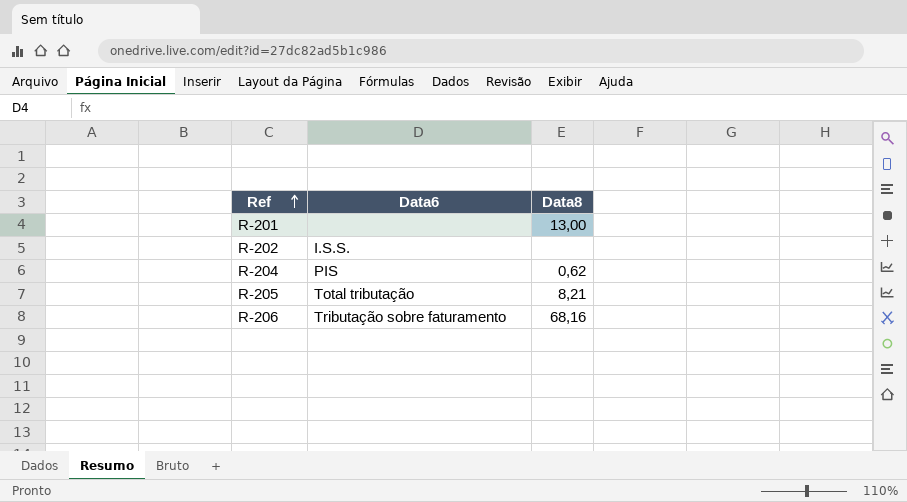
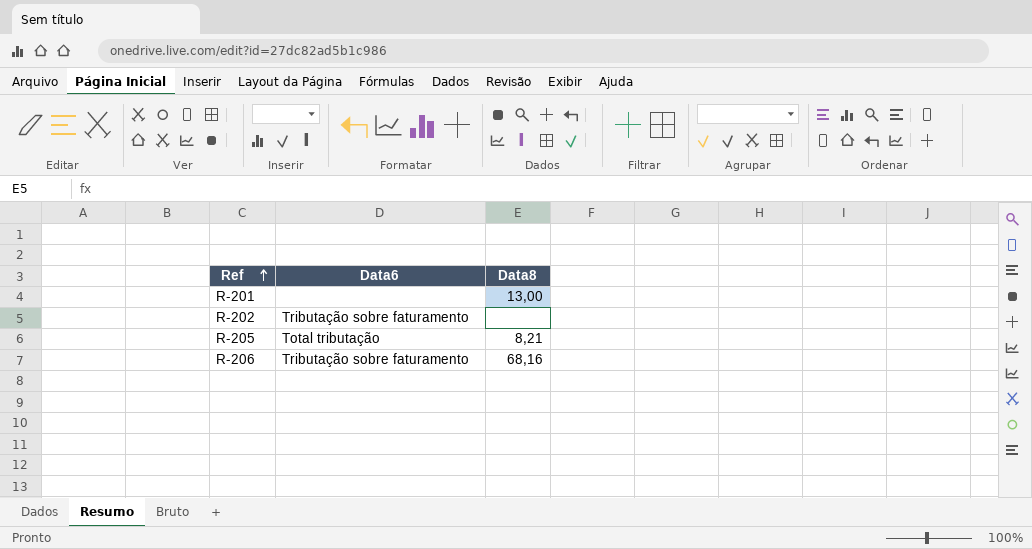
row R-204: PIS | 0,62 -> none
R-202 | Data6: I.S.S. -> Tributação sobre faturamento

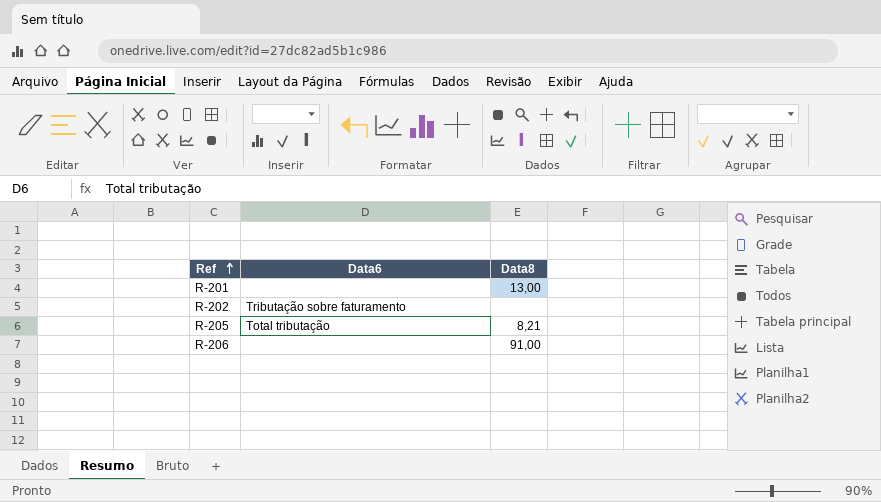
R-206 | Data6: Tributação sobre faturamento -> none
R-206 | Data8: 68,16 -> 91,00

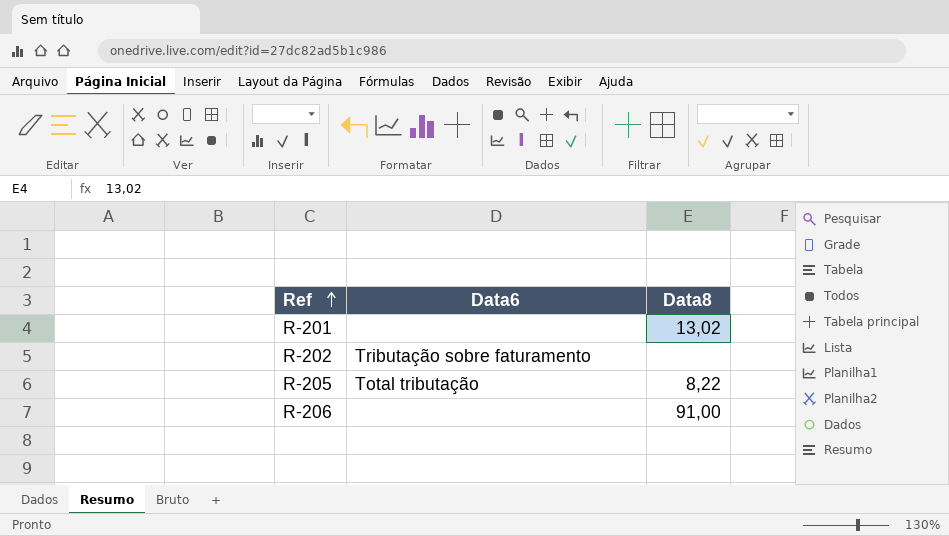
R-201 | Data8: 13,00 -> 13,02
R-205 | Data8: 8,21 -> 8,22

